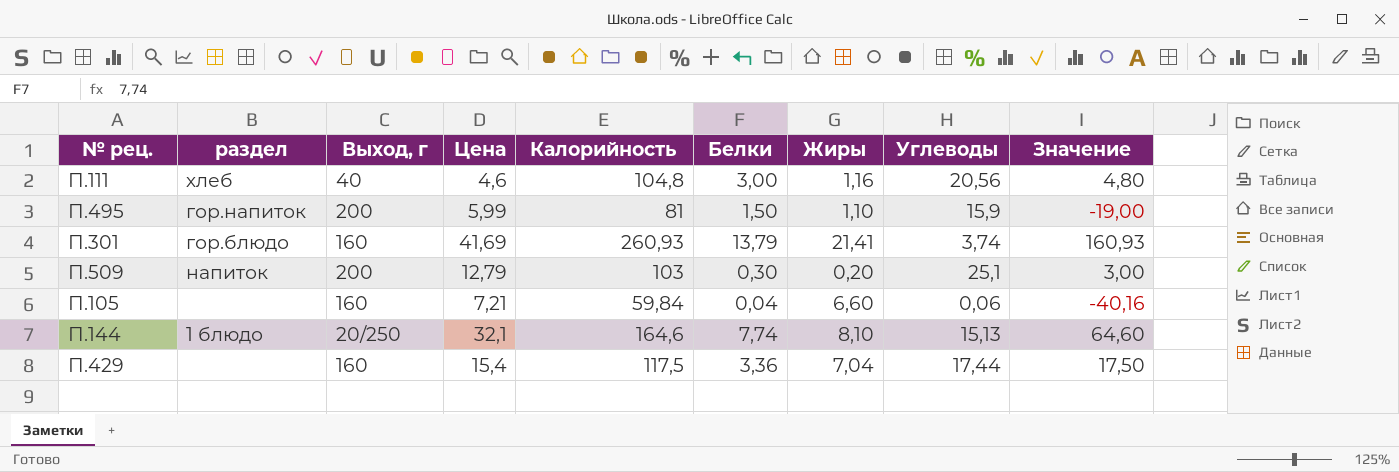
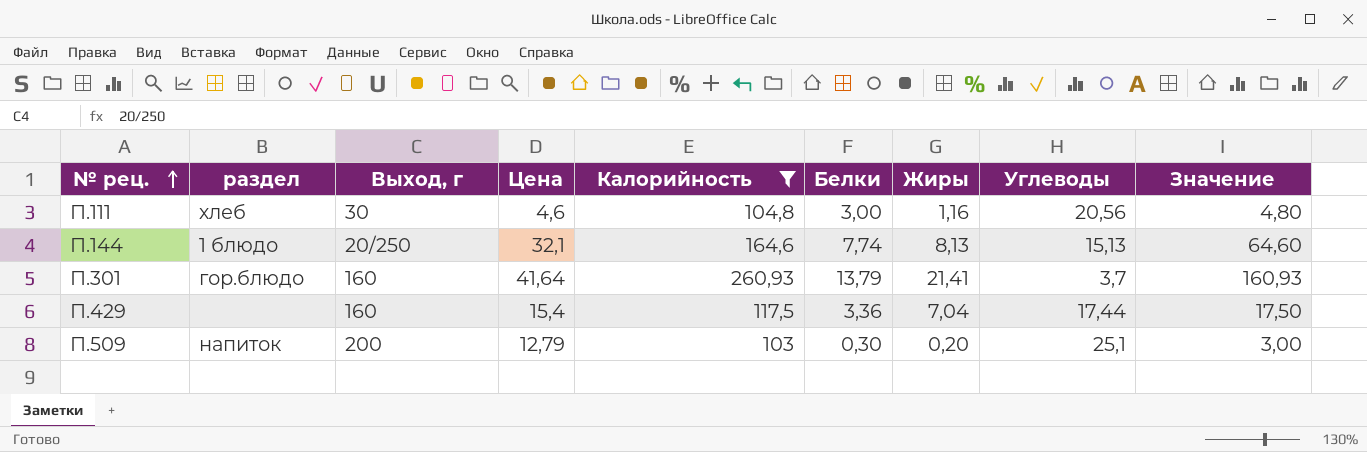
filter: none -> Калорийность >= 103
row order: none -> № рец. ascending
П.111 | Выход, г: 40 -> 30
П.144 | Жиры: 8,10 -> 8,13
П.301 | Цена: 41,69 -> 41,64
П.301 | Углеводы: 3,74 -> 3,7

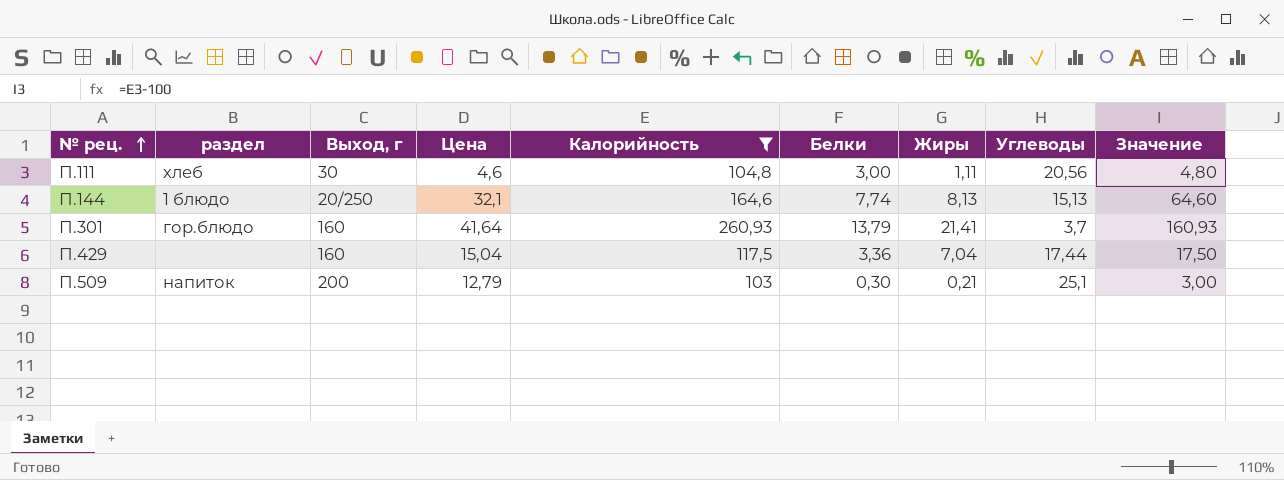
П.111 | Жиры: 1,16 -> 1,11
П.429 | Цена: 15,4 -> 15,04
П.509 | Жиры: 0,20 -> 0,21

